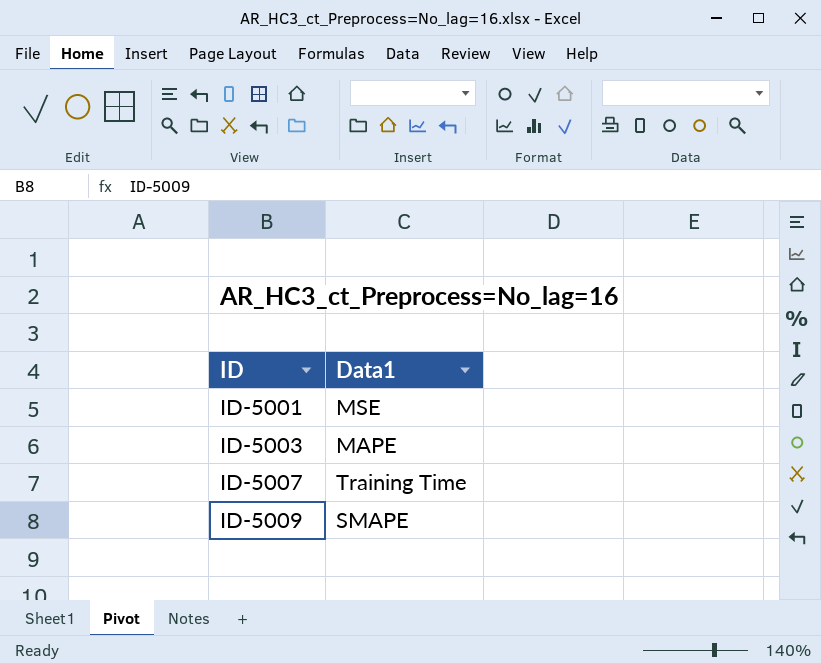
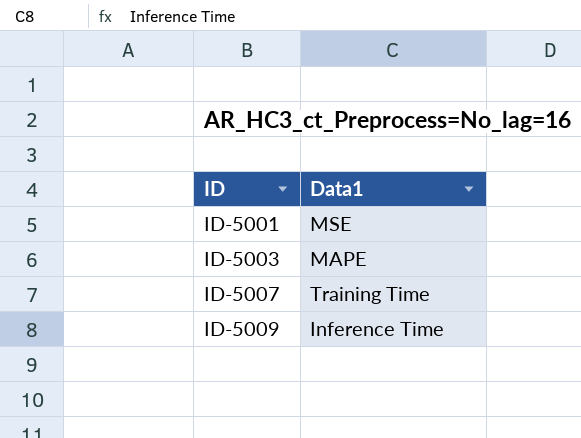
ID-5009 | Data1: SMAPE -> Inference Time

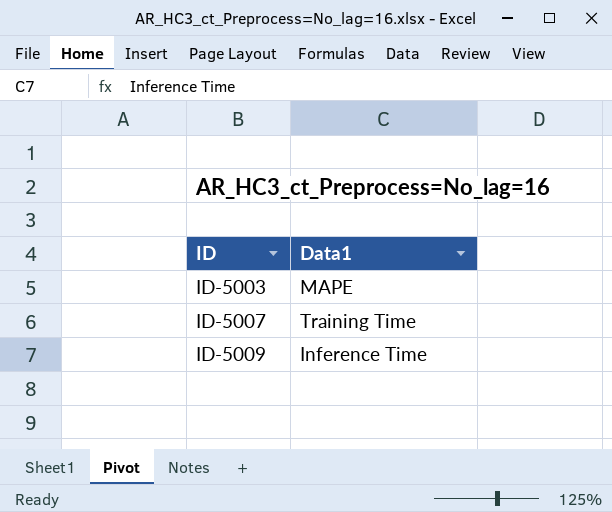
row ID-5001: MSE -> none

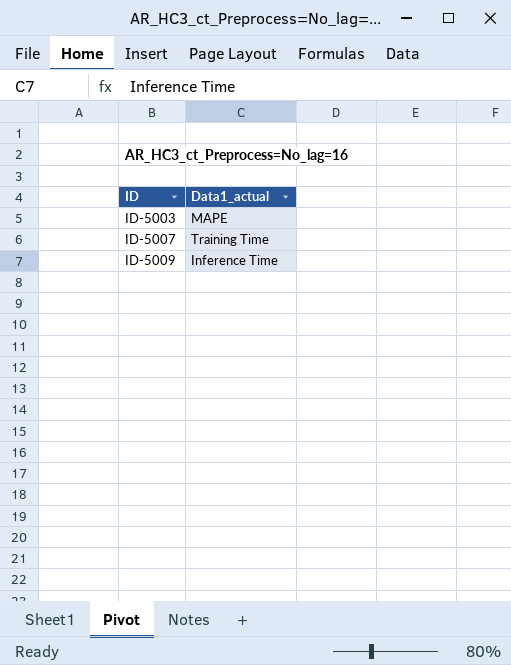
column name: Data1 -> Data1_actual

